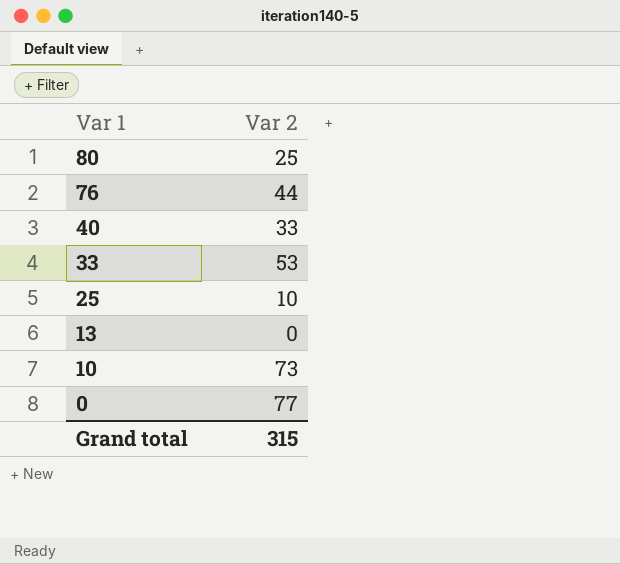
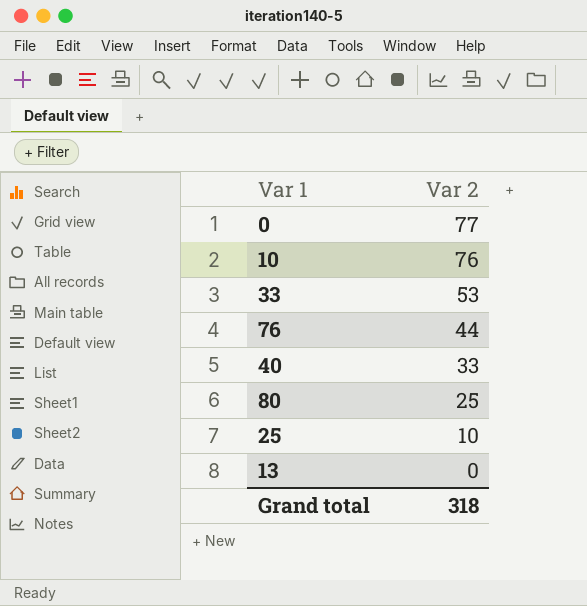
row order: Var 1 descending -> Var 2 descending
10 | Var 2: 73 -> 76
Grand total | Var 2: 315 -> 318

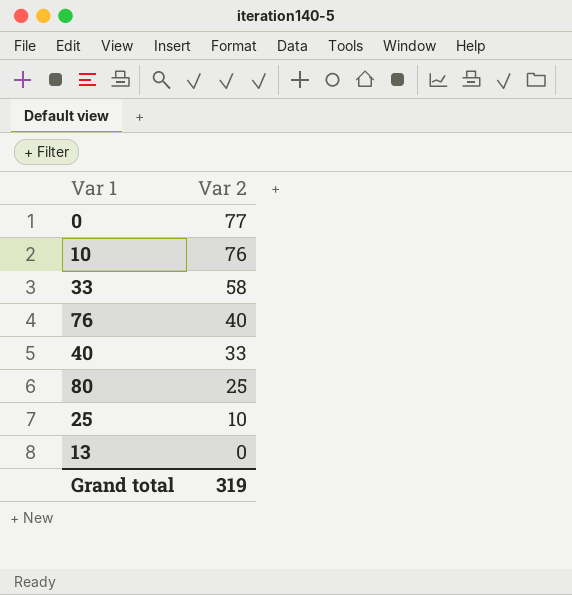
33 | Var 2: 53 -> 58
76 | Var 2: 44 -> 40
Grand total | Var 2: 318 -> 319

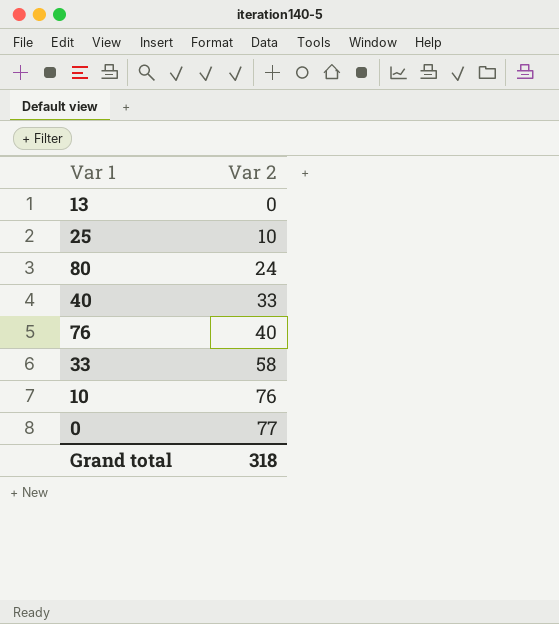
row order: Var 2 descending -> Var 2 ascending
80 | Var 2: 25 -> 24
Grand total | Var 2: 319 -> 318

